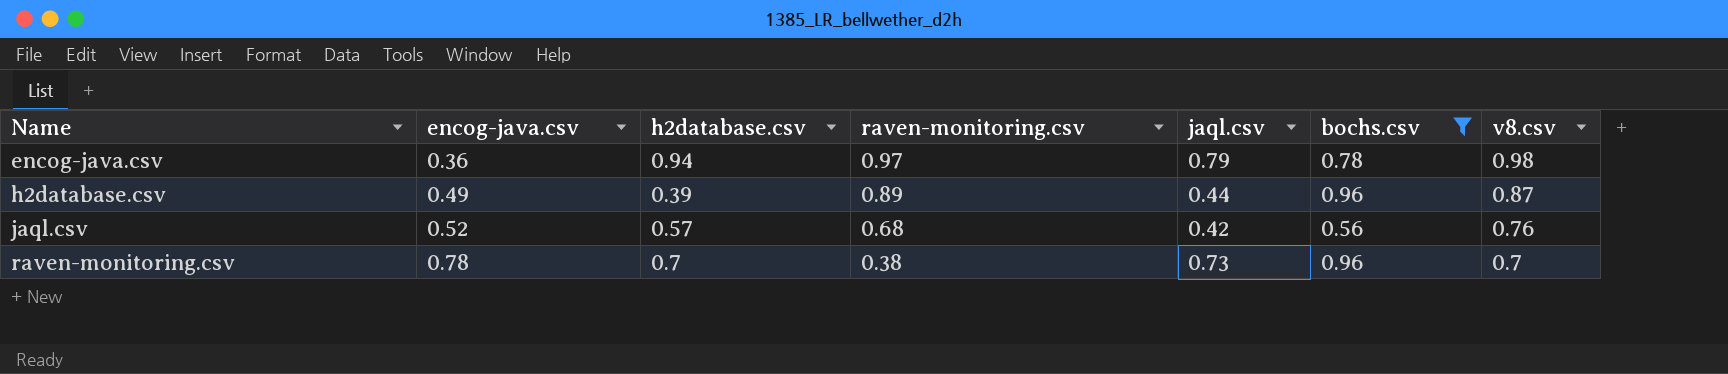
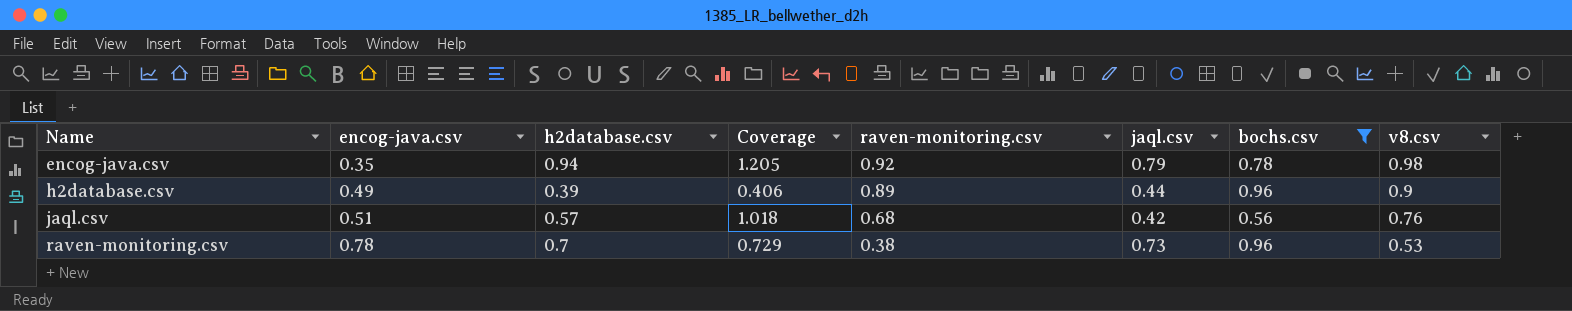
column Coverage | formula: none -> [h2database.csv] / [bochs.csv]
encog-java.csv | encog-java.csv: 0.36 -> 0.35
encog-java.csv | raven-monitoring.csv: 0.97 -> 0.92
h2database.csv | v8.csv: 0.87 -> 0.9
jaql.csv | encog-java.csv: 0.52 -> 0.51
raven-monitoring.csv | v8.csv: 0.7 -> 0.53

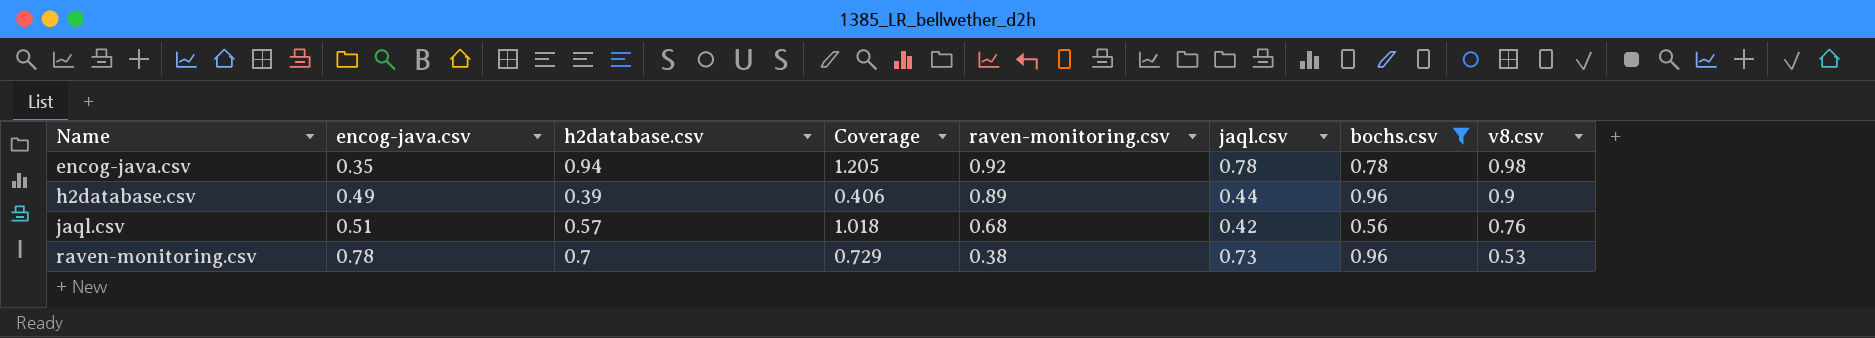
encog-java.csv | jaql.csv: 0.79 -> 0.78

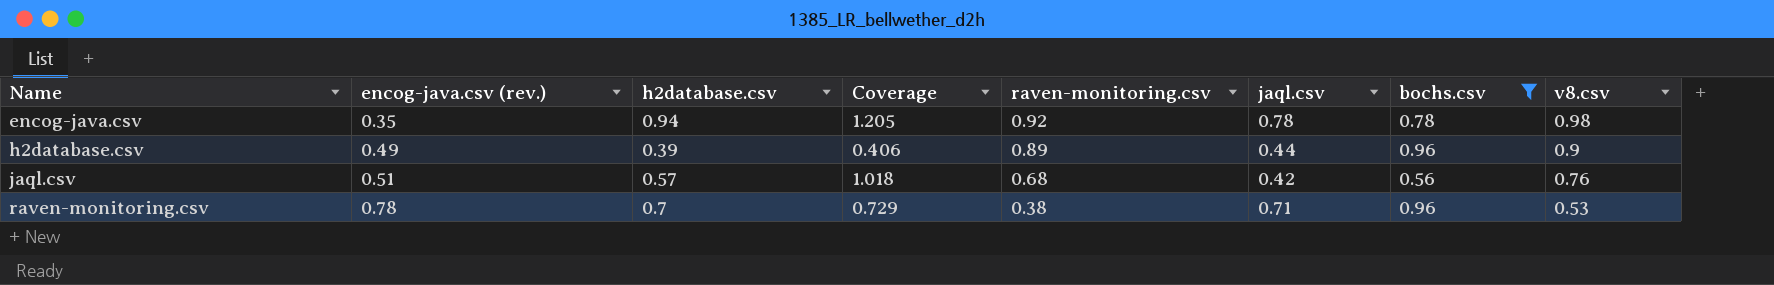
column name: encog-java.csv -> encog-java.csv (rev.)
raven-monitoring.csv | jaql.csv: 0.73 -> 0.71

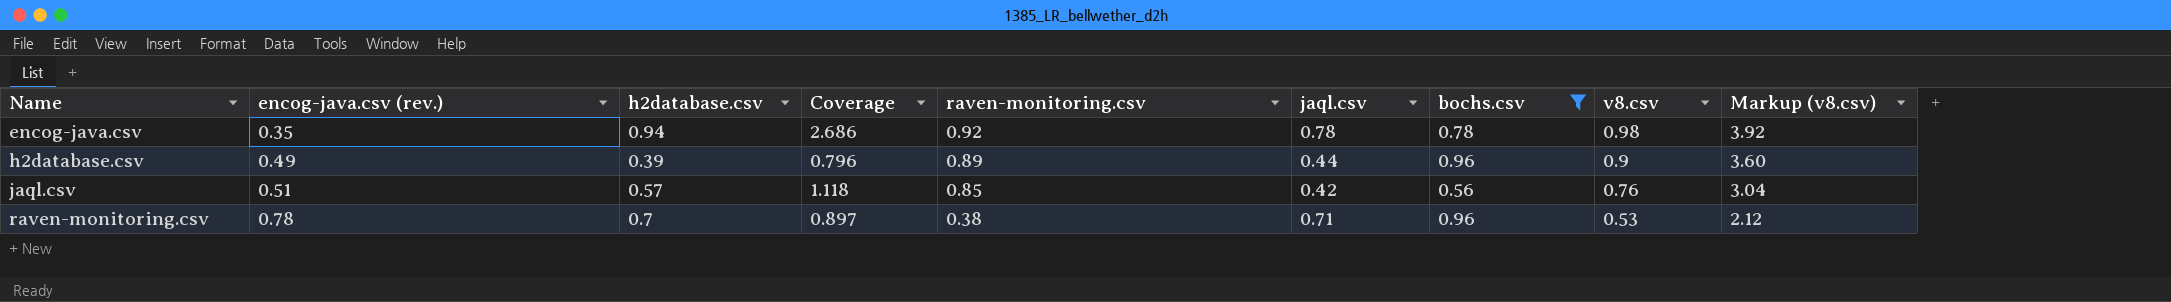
column Coverage | formula: [h2database.csv] / [bochs.csv] -> [h2database.csv] / [encog-java.csv (rev.)]
column Markup (v8.csv) | formula: none -> [v8.csv] * 4
jaql.csv | raven-monitoring.csv: 0.68 -> 0.85

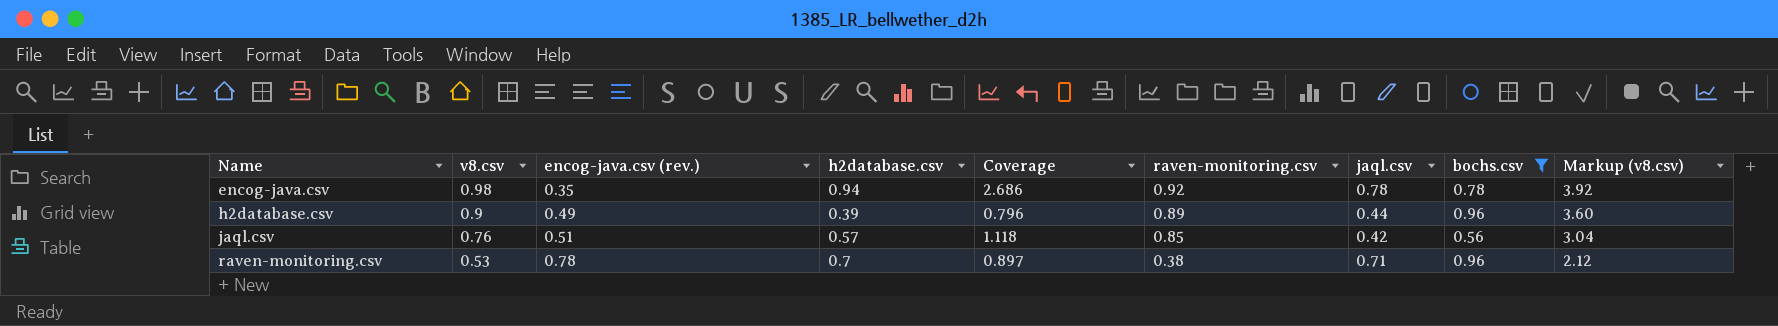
column v8.csv | position: 8 -> 2

